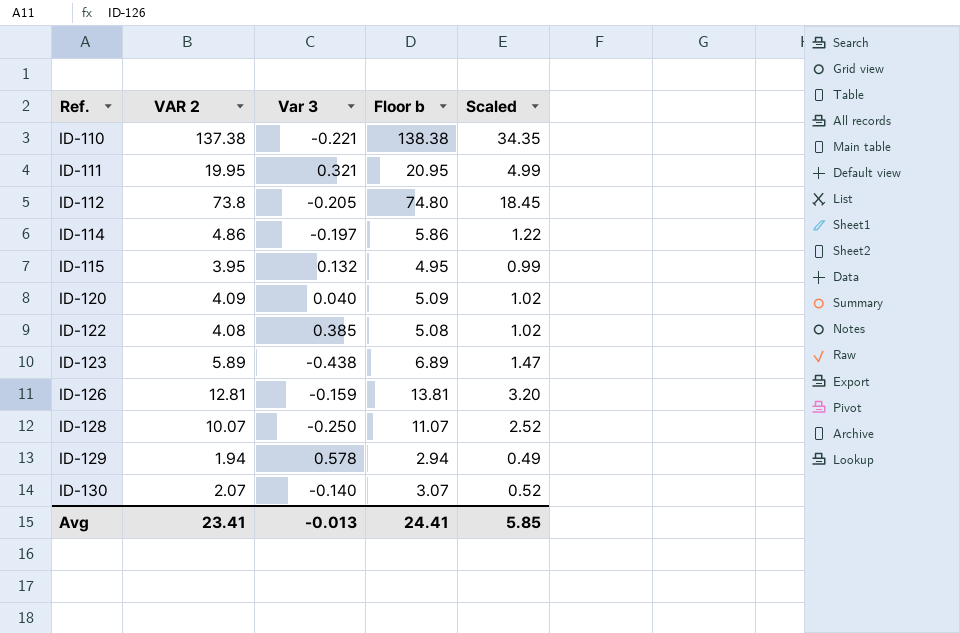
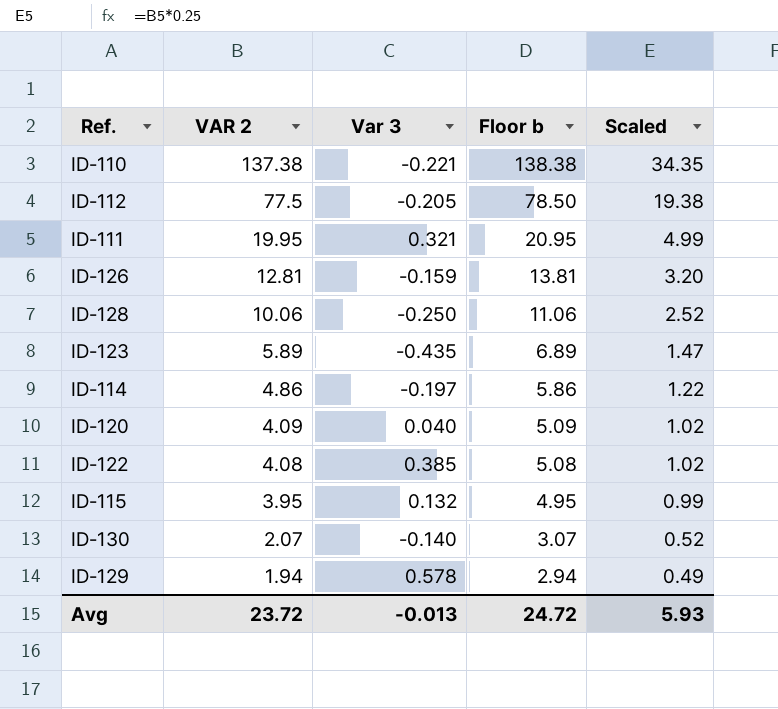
row order: Ref. ascending -> VAR 2 descending
ID-112 | VAR 2: 73.8 -> 77.5
ID-112 | Floor b: 74.80 -> 78.50
ID-112 | Scaled: 18.45 -> 19.38
ID-128 | VAR 2: 10.07 -> 10.06
ID-128 | Floor b: 11.07 -> 11.06
ID-123 | Var 3: -0.438 -> -0.435
Avg | VAR 2: 23.41 -> 23.72
Avg | Floor b: 24.41 -> 24.72
Avg | Scaled: 5.85 -> 5.93

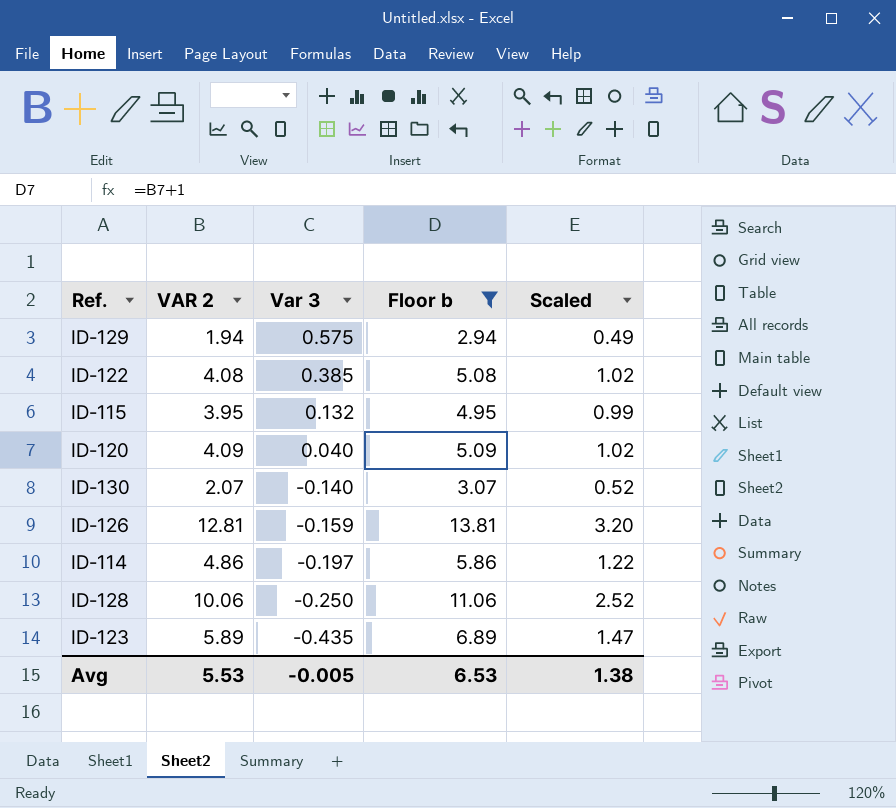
filter: none -> Floor b <= 13.81
row order: VAR 2 descending -> Var 3 descending
ID-129 | Var 3: 0.578 -> 0.575
Avg | VAR 2: 23.72 -> 5.53
Avg | Var 3: -0.013 -> -0.005
Avg | Floor b: 24.72 -> 6.53
Avg | Scaled: 5.93 -> 1.38

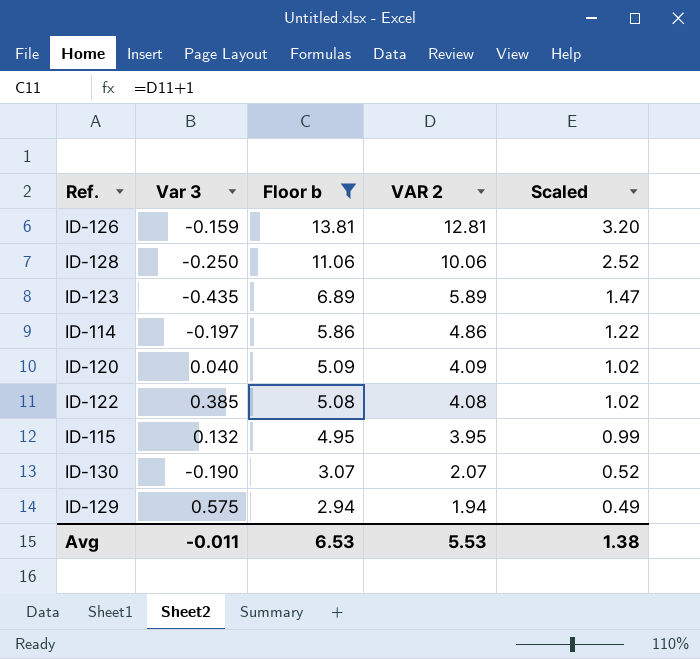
row order: Var 3 descending -> Floor b descending
column VAR 2 | position: 2 -> 4
ID-130 | Var 3: -0.140 -> -0.190
Avg | Var 3: -0.005 -> -0.011

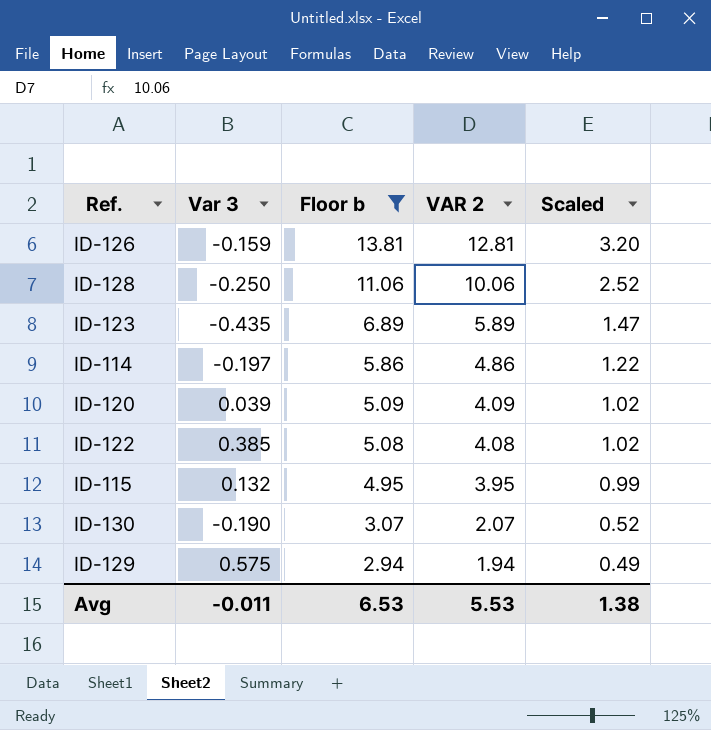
ID-120 | Var 3: 0.040 -> 0.039

